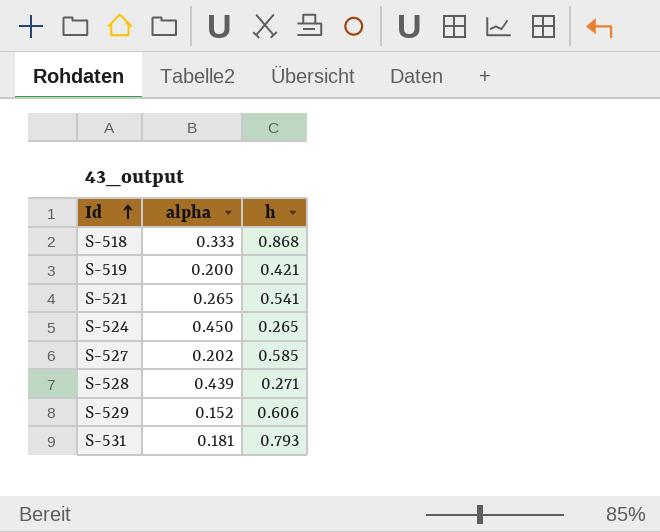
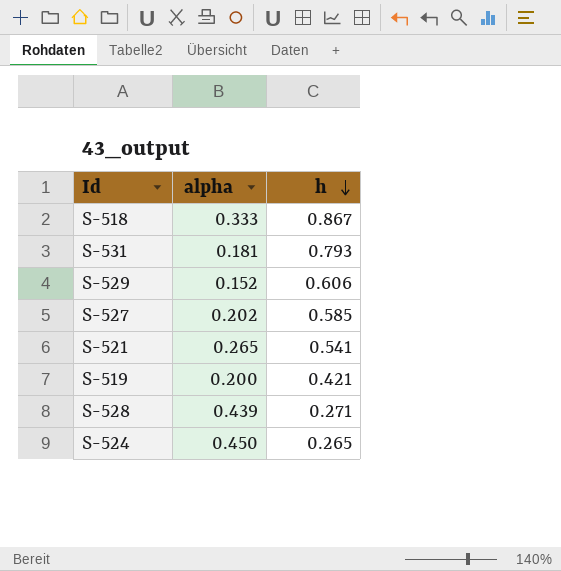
row order: Id ascending -> h descending
S-518 | h: 0.868 -> 0.867

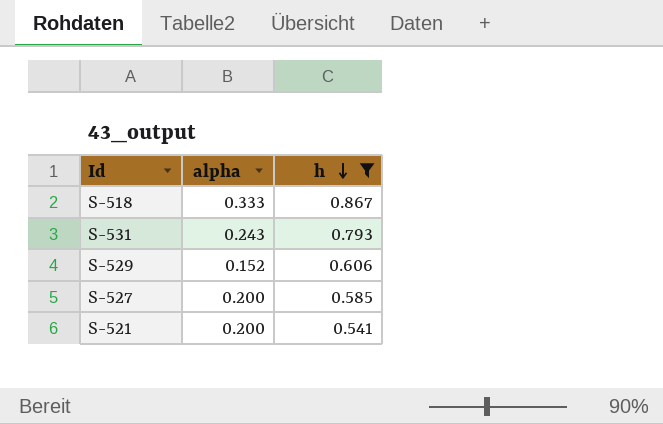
filter: none -> h >= 0.541
S-531 | alpha: 0.181 -> 0.243
S-527 | alpha: 0.202 -> 0.200
S-521 | alpha: 0.265 -> 0.200

